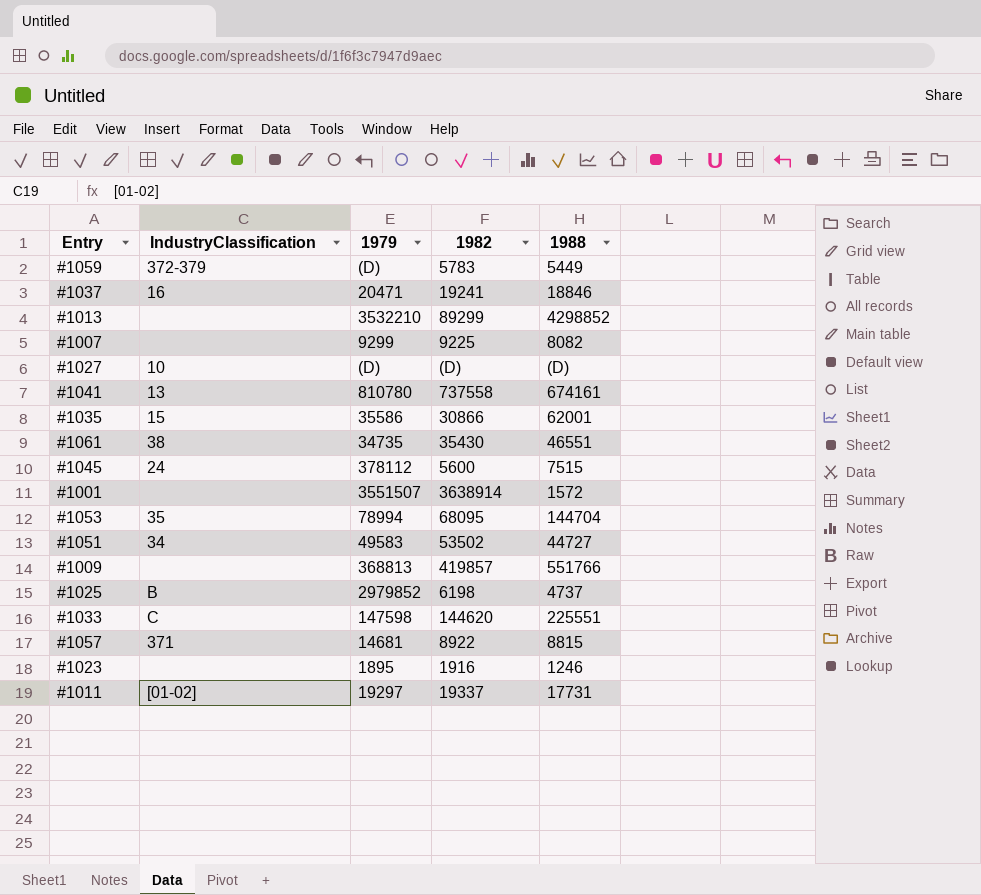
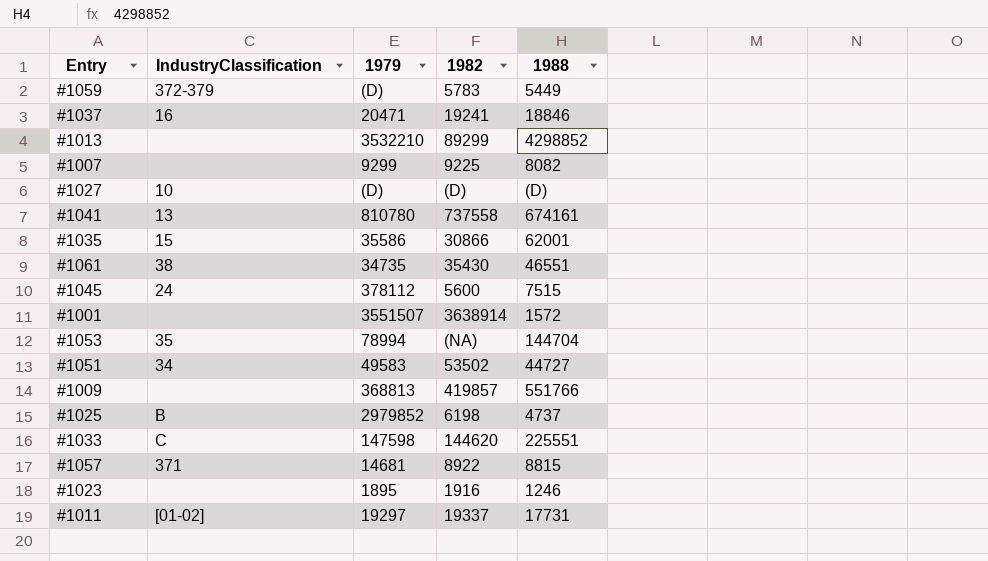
#1053 | 1982: 68095 -> (NA)

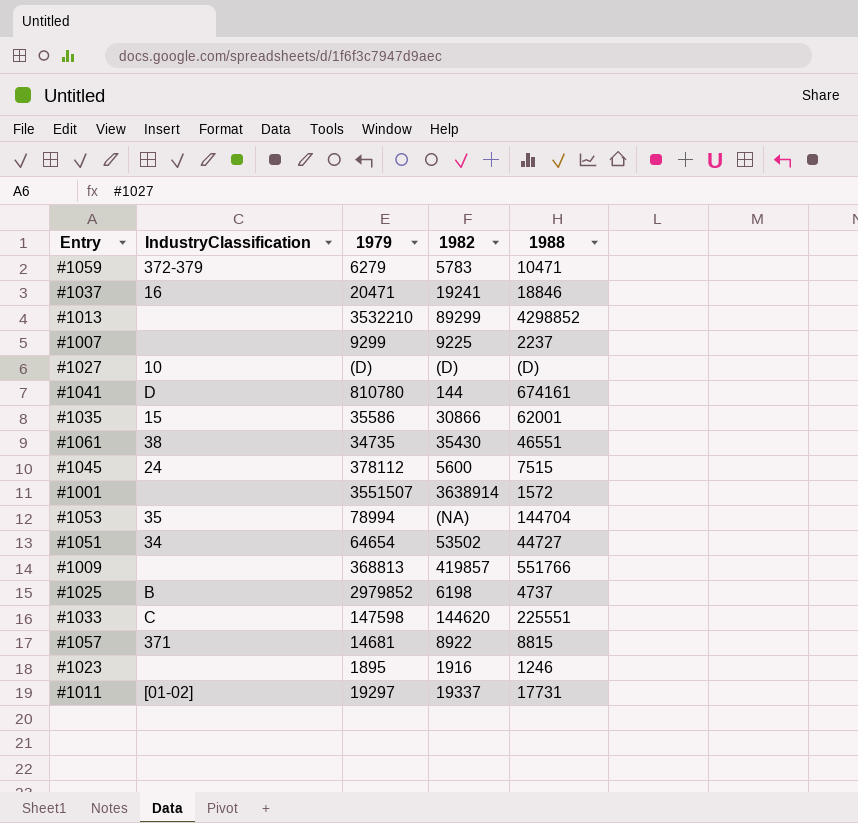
#1059 | 1979: (D) -> 6279
#1059 | 1988: 5449 -> 10471
#1007 | 1988: 8082 -> 2237
#1041 | IndustryClassification: 13 -> D
#1041 | 1982: 737558 -> 144
#1051 | 1979: 49583 -> 64654

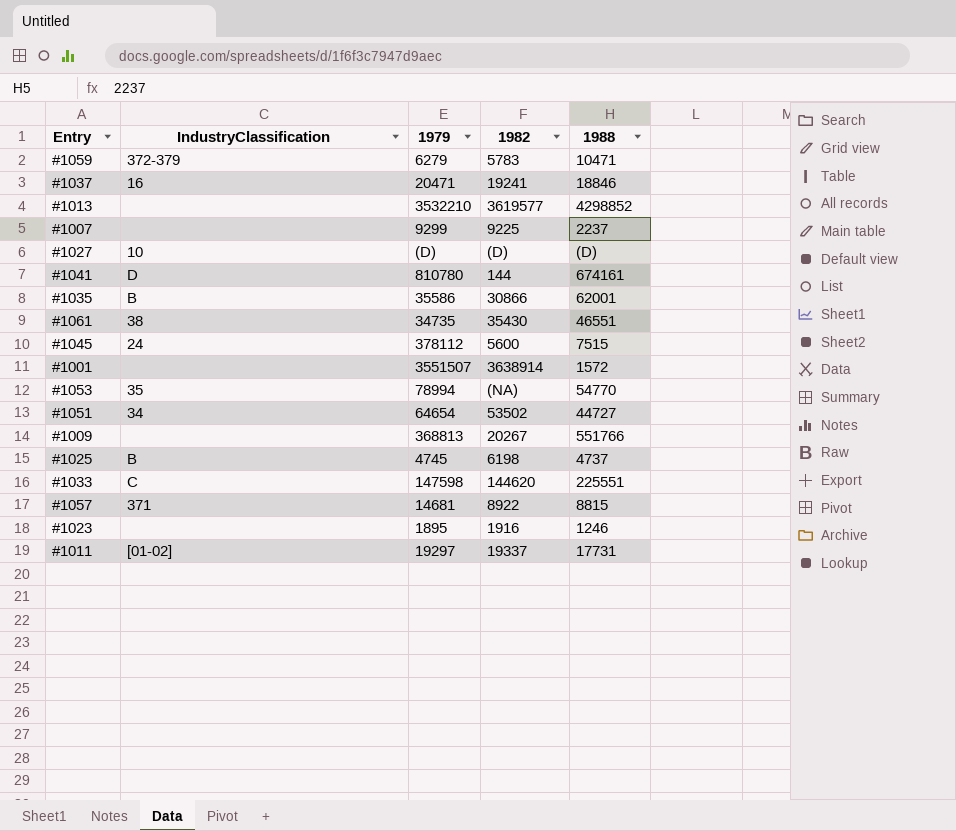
#1013 | 1982: 89299 -> 3619577
#1035 | IndustryClassification: 15 -> B
#1053 | 1988: 144704 -> 54770
#1009 | 1982: 419857 -> 20267
#1025 | 1979: 2979852 -> 4745

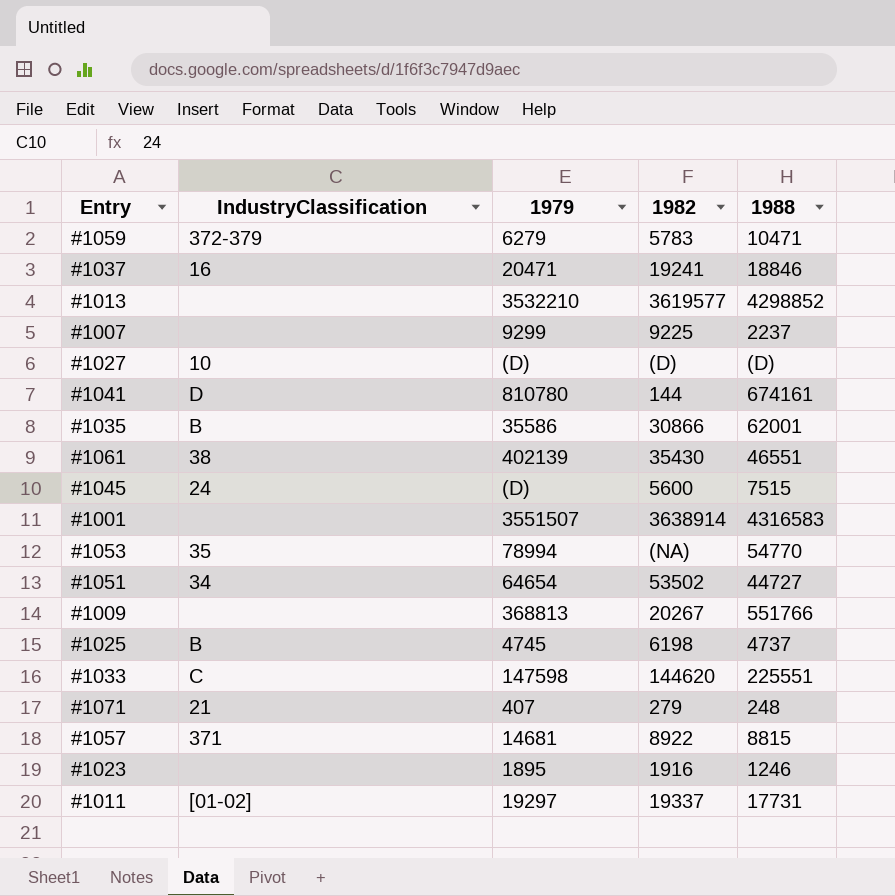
#1061 | 1979: 34735 -> 402139
#1045 | 1979: 378112 -> (D)
#1001 | 1988: 1572 -> 4316583
row #1071: none -> 21 | 407 | 279 | 248

